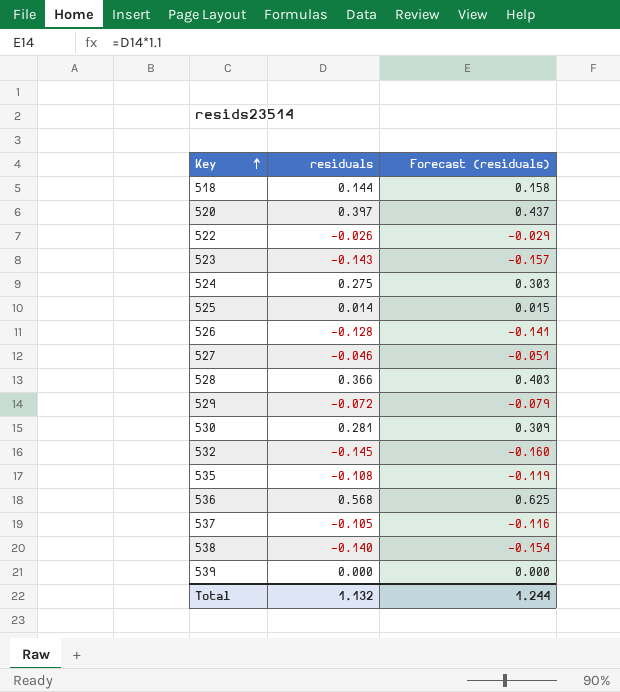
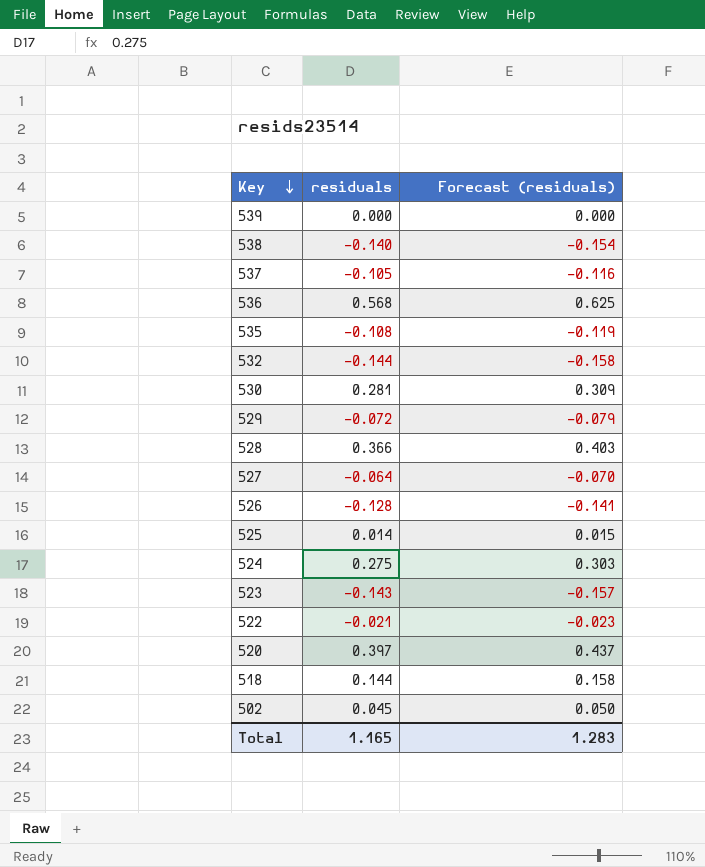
row order: Key ascending -> Key descending
532 | residuals: -0.145 -> -0.144
532 | Forecast (residuals): -0.160 -> -0.158
527 | residuals: -0.046 -> -0.064
527 | Forecast (residuals): -0.051 -> -0.070
522 | residuals: -0.026 -> -0.021
522 | Forecast (residuals): -0.029 -> -0.023
row 502: none -> 0.045 | 0.050
Total | residuals: 1.132 -> 1.165
Total | Forecast (residuals): 1.244 -> 1.283

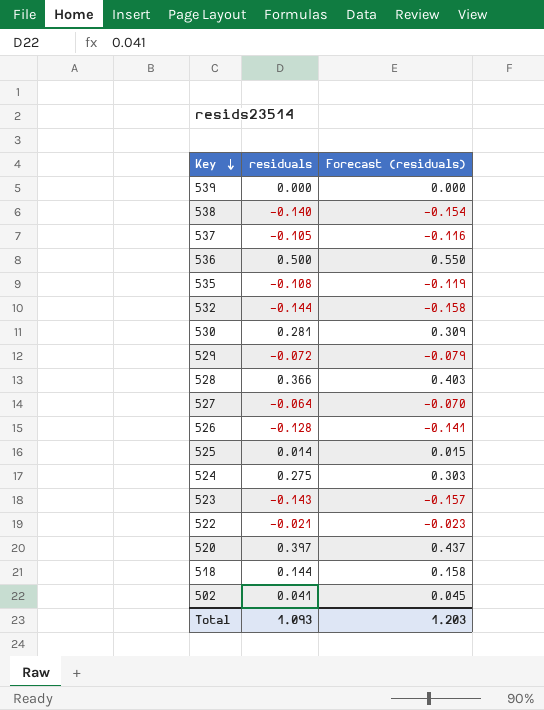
536 | residuals: 0.568 -> 0.500
536 | Forecast (residuals): 0.625 -> 0.550
502 | residuals: 0.045 -> 0.041
502 | Forecast (residuals): 0.050 -> 0.045
Total | residuals: 1.165 -> 1.093
Total | Forecast (residuals): 1.283 -> 1.203

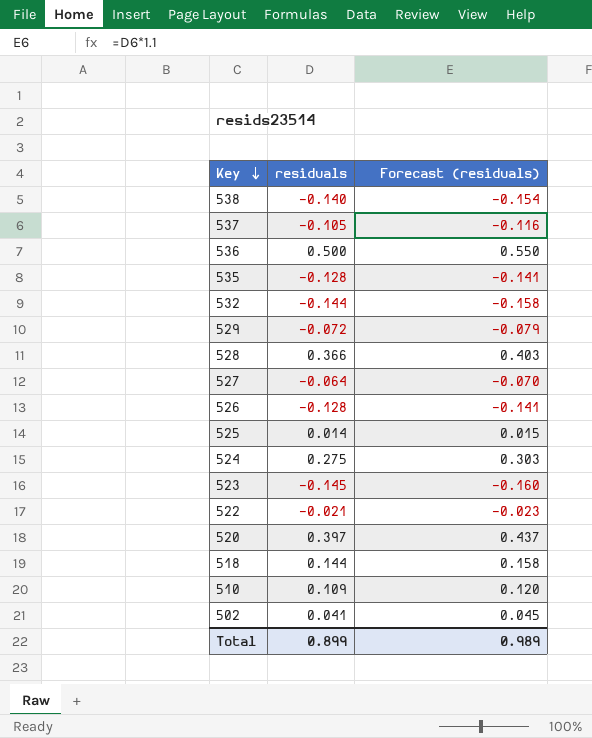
row 539: 0.000 | 0.000 -> none
row 530: 0.281 | 0.309 -> none
535 | residuals: -0.108 -> -0.128
535 | Forecast (residuals): -0.119 -> -0.141
523 | residuals: -0.143 -> -0.145
523 | Forecast (residuals): -0.157 -> -0.160
row 510: none -> 0.109 | 0.120
Total | residuals: 1.093 -> 0.899
Total | Forecast (residuals): 1.203 -> 0.989

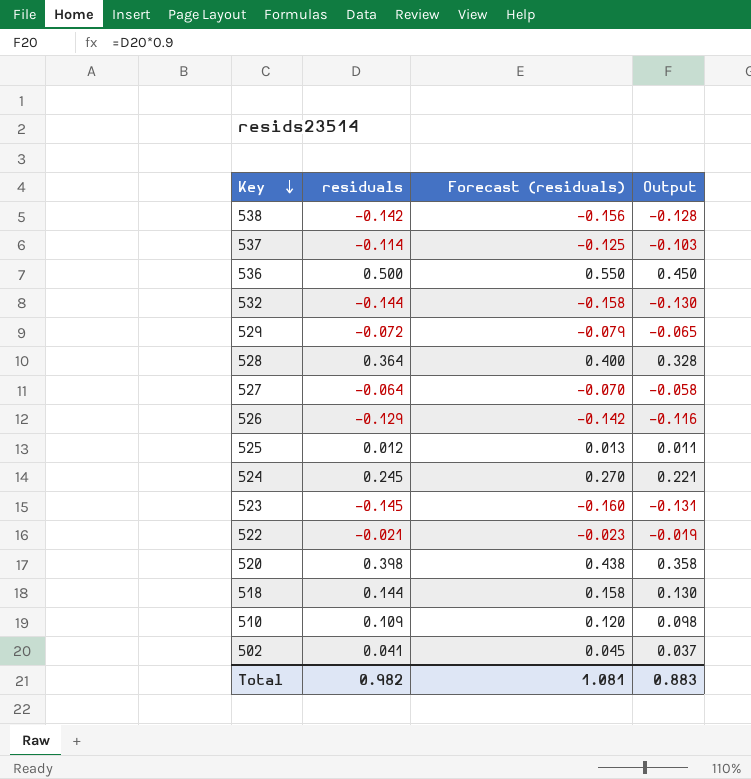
column Output | formula: none -> [residuals] * 0.9
row 535: -0.128 | -0.141 -> none
538 | residuals: -0.140 -> -0.142
538 | Forecast (residuals): -0.154 -> -0.156
537 | residuals: -0.105 -> -0.114
537 | Forecast (residuals): -0.116 -> -0.125
528 | residuals: 0.366 -> 0.364
528 | Forecast (residuals): 0.403 -> 0.400
526 | residuals: -0.128 -> -0.129
526 | Forecast (residuals): -0.141 -> -0.142
525 | residuals: 0.014 -> 0.012
525 | Forecast (residuals): 0.015 -> 0.013
524 | residuals: 0.275 -> 0.245
524 | Forecast (residuals): 0.303 -> 0.270
520 | residuals: 0.397 -> 0.398
520 | Forecast (residuals): 0.437 -> 0.438
Total | residuals: 0.899 -> 0.982
Total | Forecast (residuals): 0.989 -> 1.081

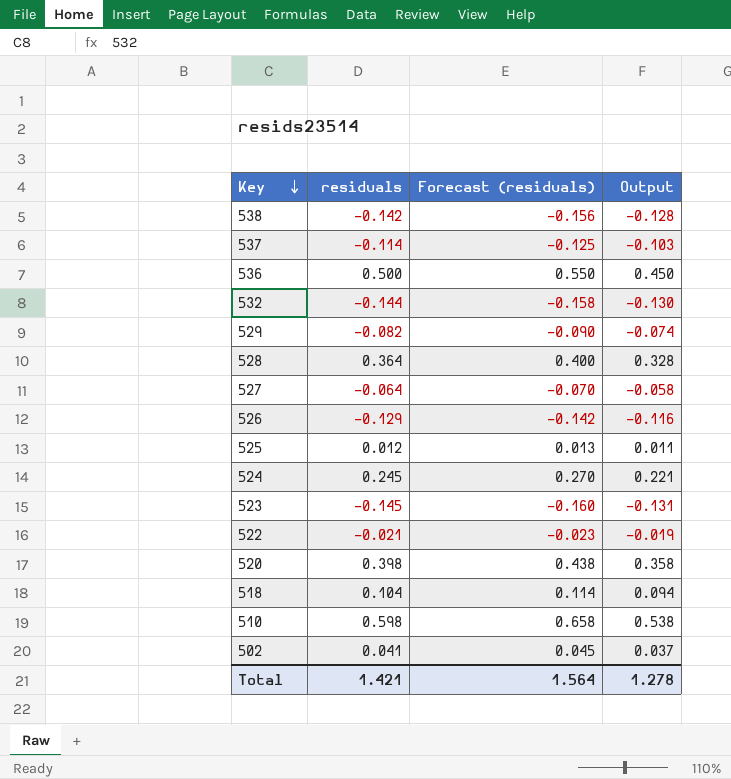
529 | residuals: -0.072 -> -0.082
529 | Forecast (residuals): -0.079 -> -0.090
529 | Output: -0.065 -> -0.074
518 | residuals: 0.144 -> 0.104
518 | Forecast (residuals): 0.158 -> 0.114
518 | Output: 0.130 -> 0.094
510 | residuals: 0.109 -> 0.598
510 | Forecast (residuals): 0.120 -> 0.658
510 | Output: 0.098 -> 0.538
Total | residuals: 0.982 -> 1.421
Total | Forecast (residuals): 1.081 -> 1.564
Total | Output: 0.883 -> 1.278

